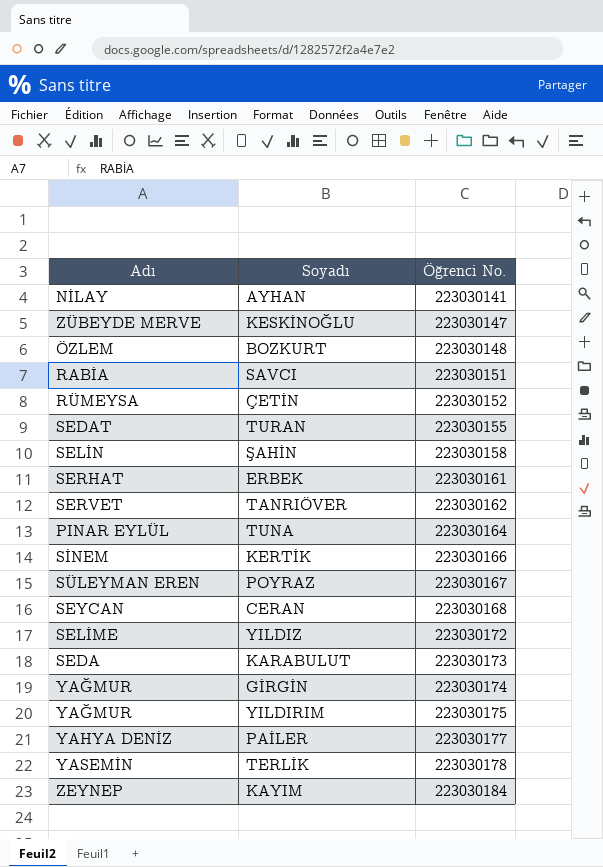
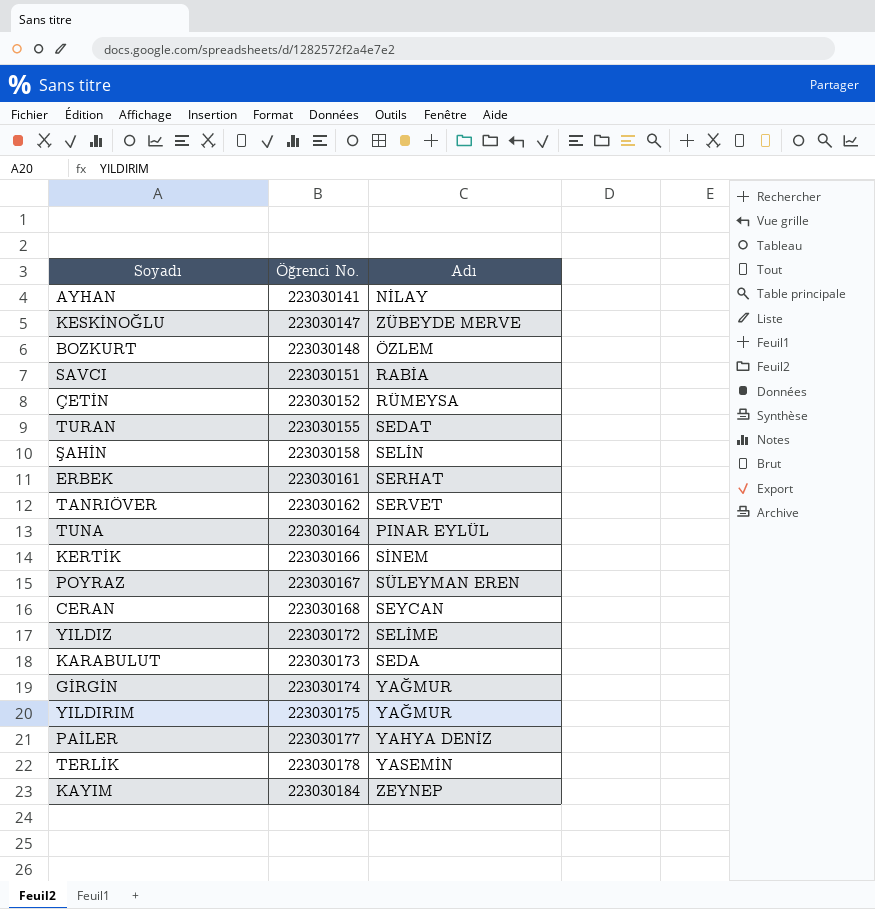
column Adı | position: 1 -> 3

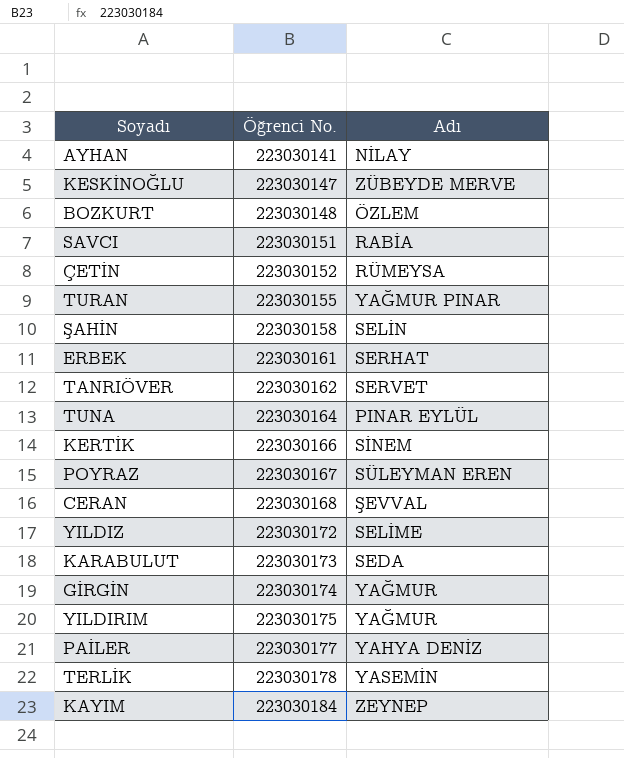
TURAN | Adı: SEDAT -> YAĞMUR PINAR
CERAN | Adı: SEYCAN -> ŞEVVAL

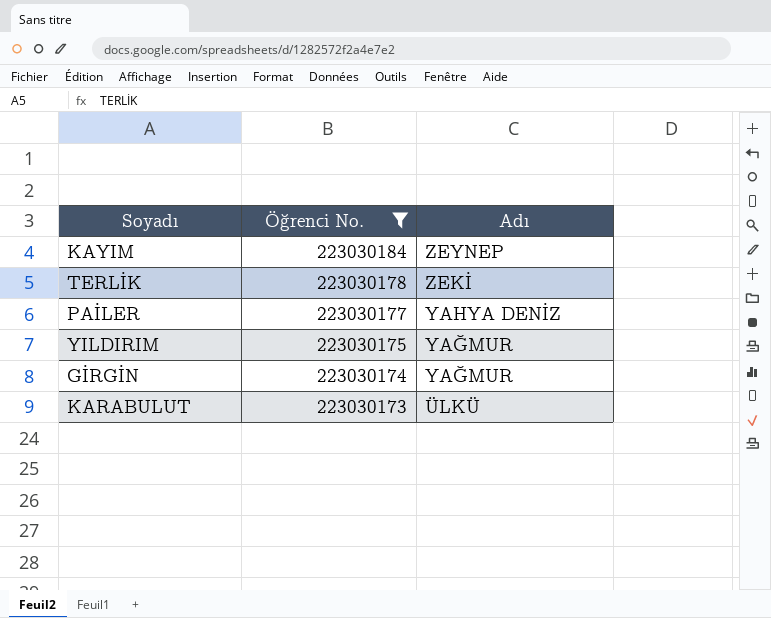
filter: none -> Öğrenci No. >= 223030173
row order: Öğrenci No. ascending -> Öğrenci No. descending
TERLİK | Adı: YASEMİN -> ZEKİ
KARABULUT | Adı: SEDA -> ÜLKÜ

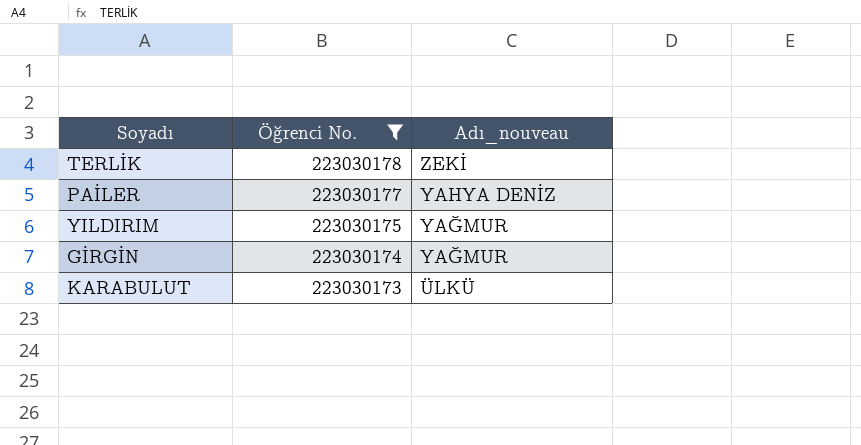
column name: Adı -> Adı_nouveau
row KAYIM: 223030184 | ZEYNEP -> none

